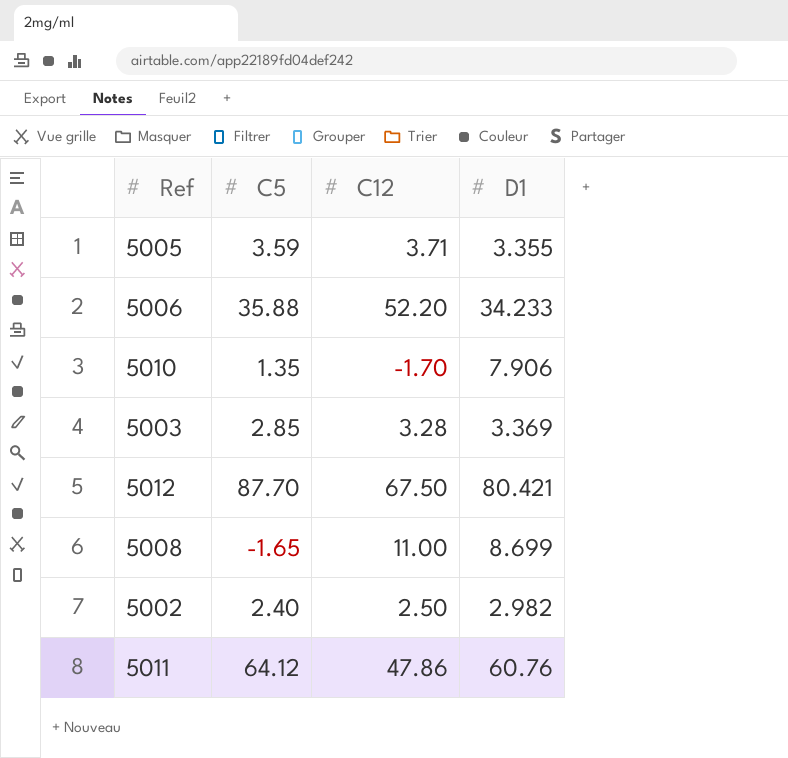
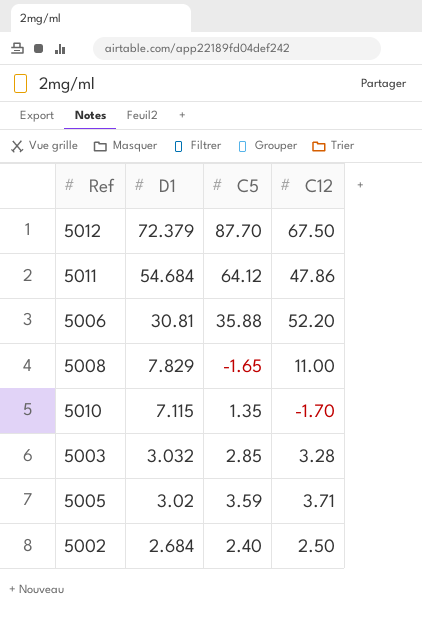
row order: none -> D1 descending
column D1 | position: 4 -> 2
5012 | D1: 80.421 -> 72.379
5011 | D1: 60.76 -> 54.684
5006 | D1: 34.233 -> 30.81
5008 | D1: 8.699 -> 7.829
5010 | D1: 7.906 -> 7.115
5003 | D1: 3.369 -> 3.032
5005 | D1: 3.355 -> 3.02
5002 | D1: 2.982 -> 2.684

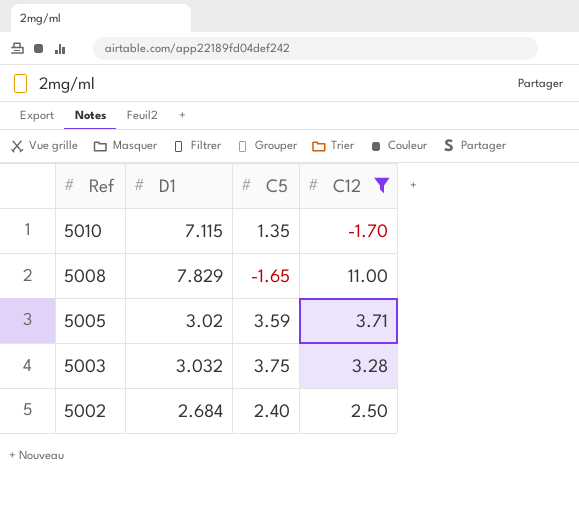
filter: none -> C12 <= 11.00
row order: D1 descending -> Ref descending
5003 | C5: 2.85 -> 3.75

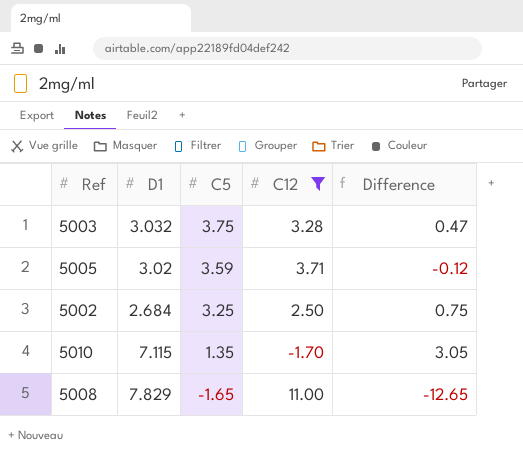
row order: Ref descending -> C5 descending
column Difference | formula: none -> [C5] - [C12]
5002 | C5: 2.40 -> 3.25

